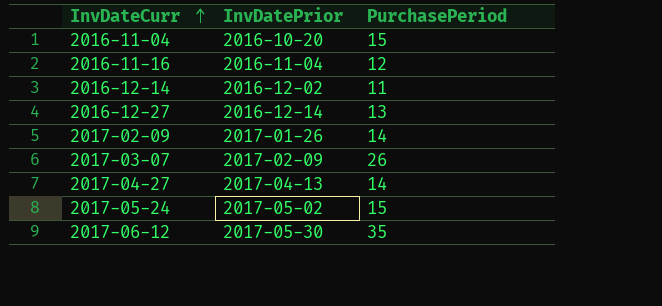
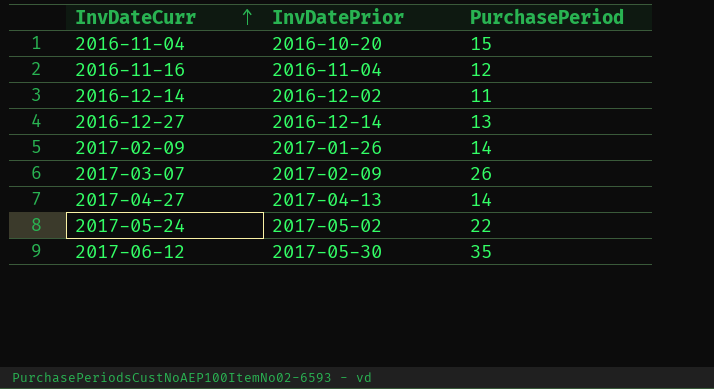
2017-05-24 | PurchasePeriod: 15 -> 22

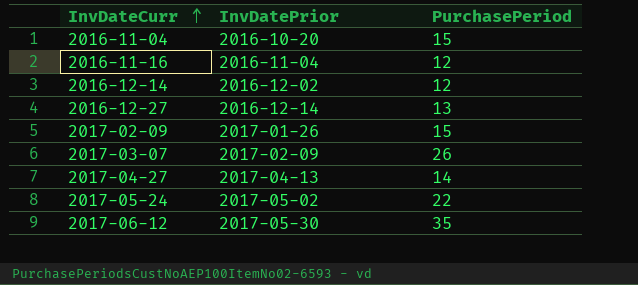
2016-12-14 | PurchasePeriod: 11 -> 12
2017-02-09 | PurchasePeriod: 14 -> 15

